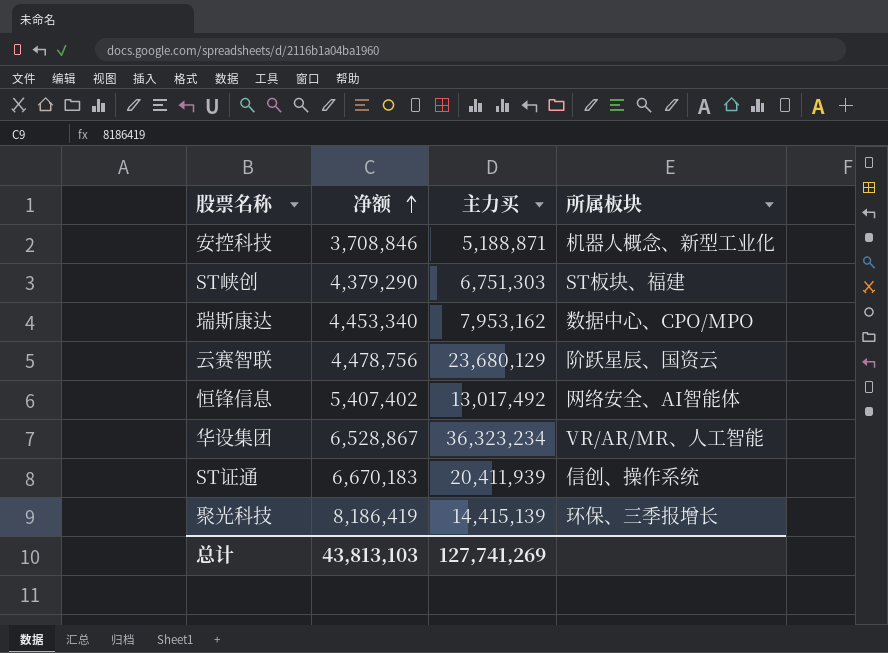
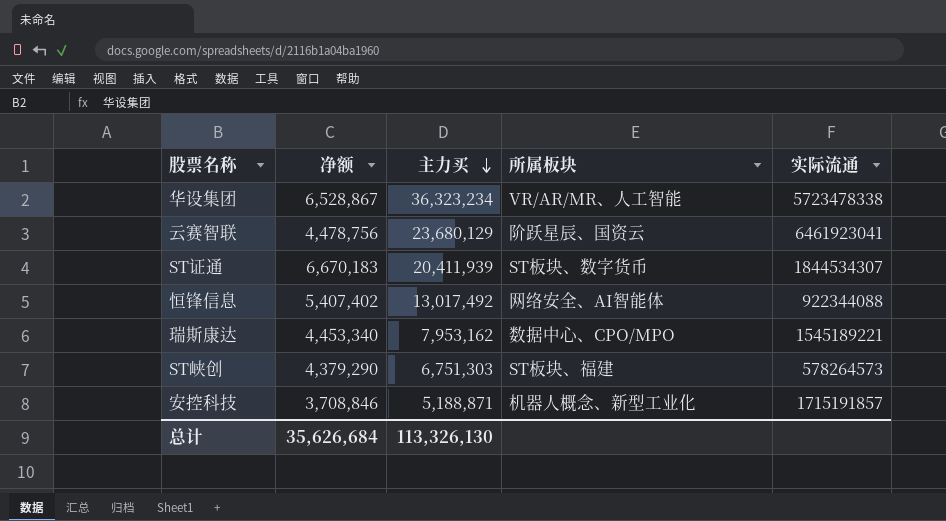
row order: 净额 ascending -> 主力买 descending
column 实际流通 | position: none -> 5
row 聚光科技: 8,186,419 | 14,415,139 | 环保、三季报增长 -> none
ST证通 | 所属板块: 信创、操作系统 -> ST板块、数字货币
总计 | 净额: 43,813,103 -> 35,626,684
总计 | 主力买: 127,741,269 -> 113,326,130

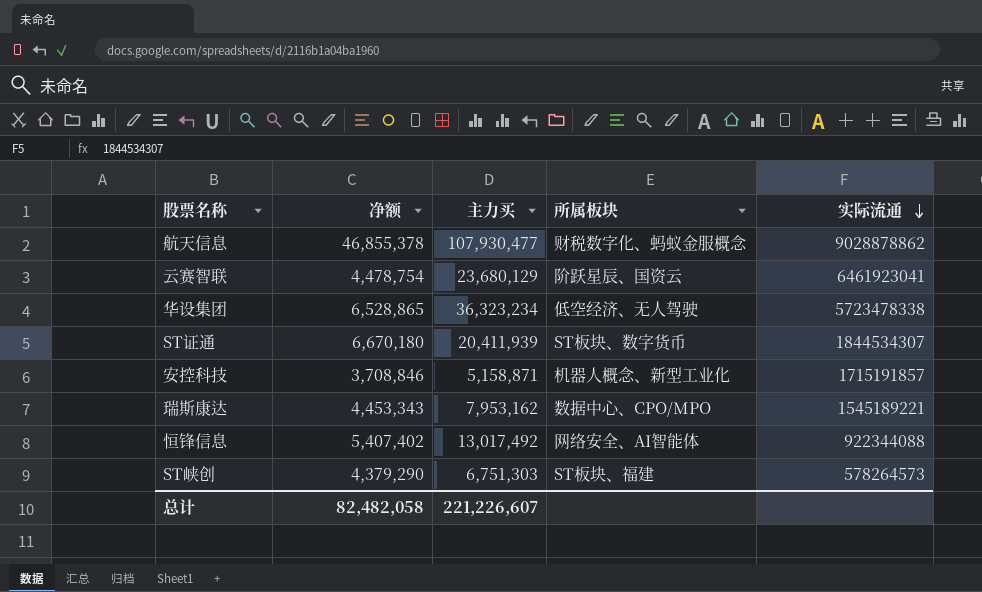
row order: 主力买 descending -> 实际流通 descending
row 航天信息: none -> 46,855,378 | 107,930,477 | 财税数字化、蚂蚁金服概念 | 9028878862
云赛智联 | 净额: 4,478,756 -> 4,478,754
华设集团 | 净额: 6,528,867 -> 6,528,865
华设集团 | 所属板块: VR/AR/MR、人工智能 -> 低空经济、无人驾驶
ST证通 | 净额: 6,670,183 -> 6,670,180
安控科技 | 主力买: 5,188,871 -> 5,158,871
瑞斯康达 | 净额: 4,453,340 -> 4,453,343
总计 | 净额: 35,626,684 -> 82,482,058
总计 | 主力买: 113,326,130 -> 221,226,607

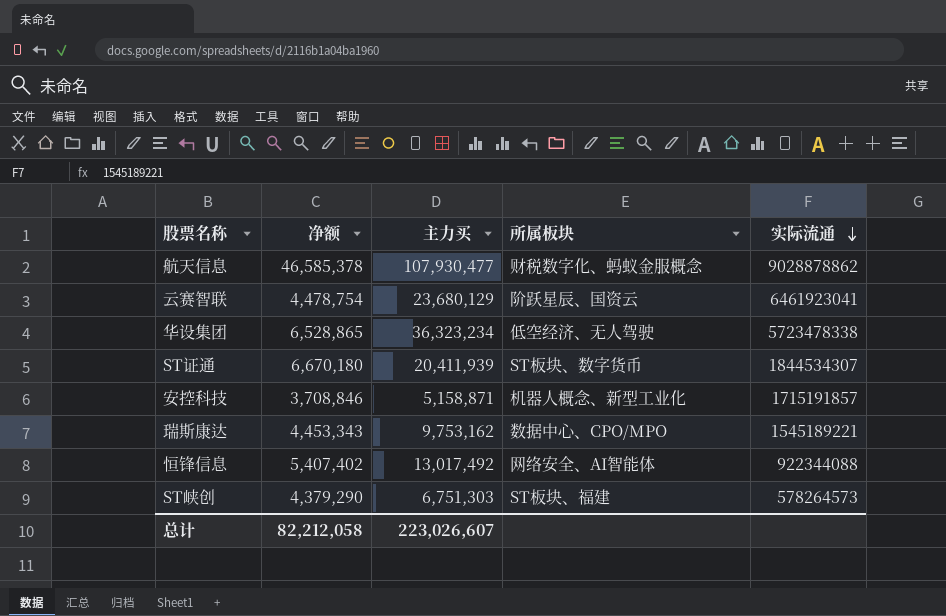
航天信息 | 净额: 46,855,378 -> 46,585,378
瑞斯康达 | 主力买: 7,953,162 -> 9,753,162
总计 | 净额: 82,482,058 -> 82,212,058
总计 | 主力买: 221,226,607 -> 223,026,607

